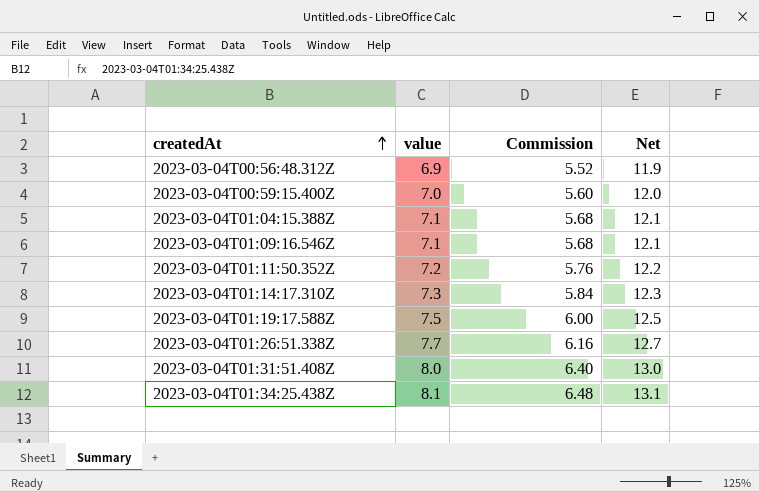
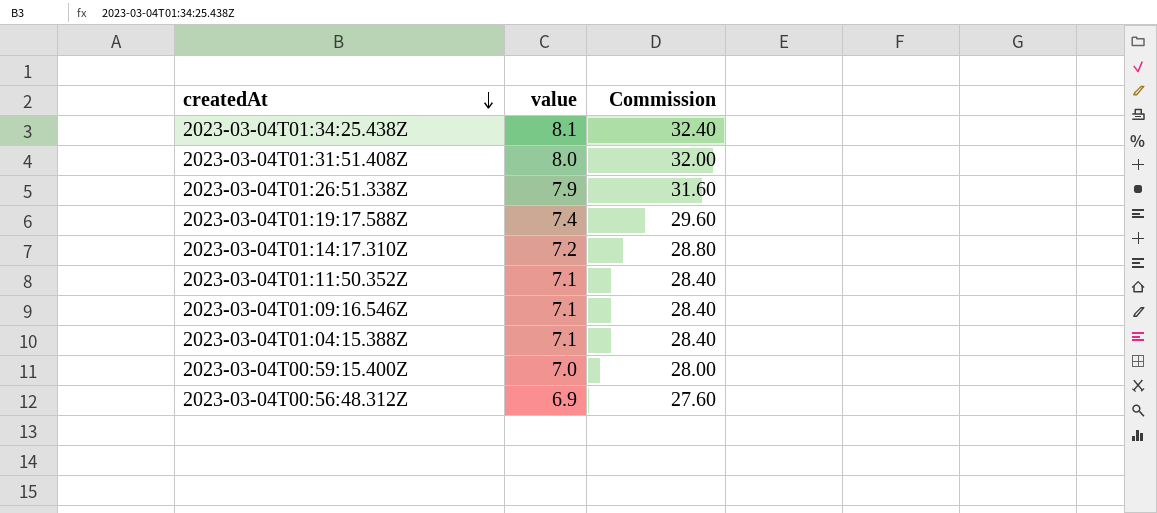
row order: createdAt ascending -> createdAt descending
column Net | formula: [value] + 5 -> none
column Commission | formula: [value] * 0.8 -> [value] * 4
2023-03-04T01:26:51.338Z | value: 7.7 -> 7.9
2023-03-04T01:19:17.588Z | value: 7.5 -> 7.4
2023-03-04T01:14:17.310Z | value: 7.3 -> 7.2
2023-03-04T01:11:50.352Z | value: 7.2 -> 7.1

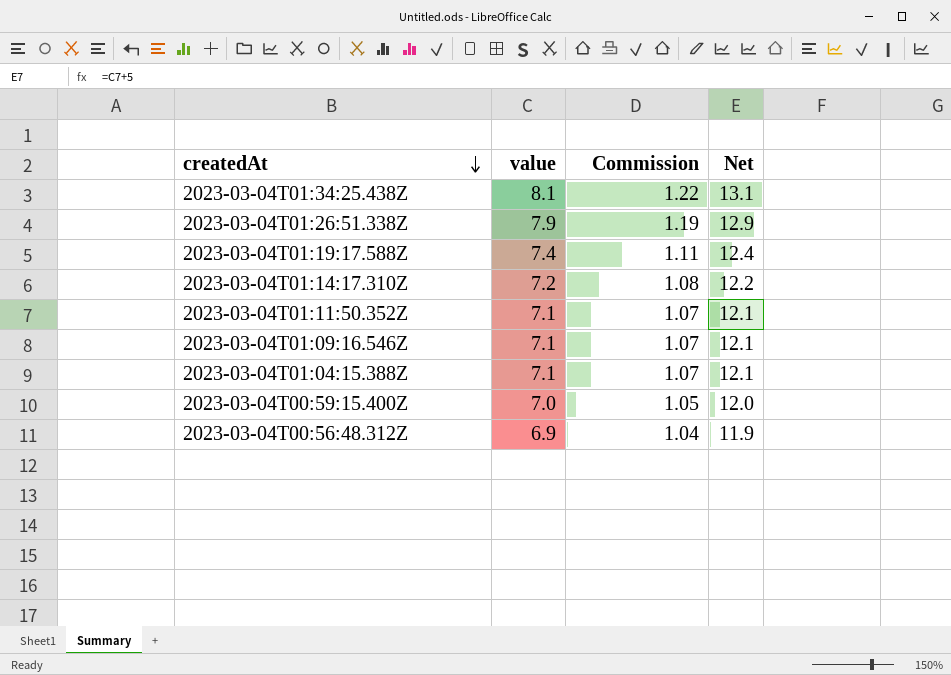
column Commission | formula: [value] * 4 -> [value] * 0.15
column Net | formula: none -> [value] + 5
row 2023-03-04T01:31:51.408Z: 8.0 | 32.00 -> none

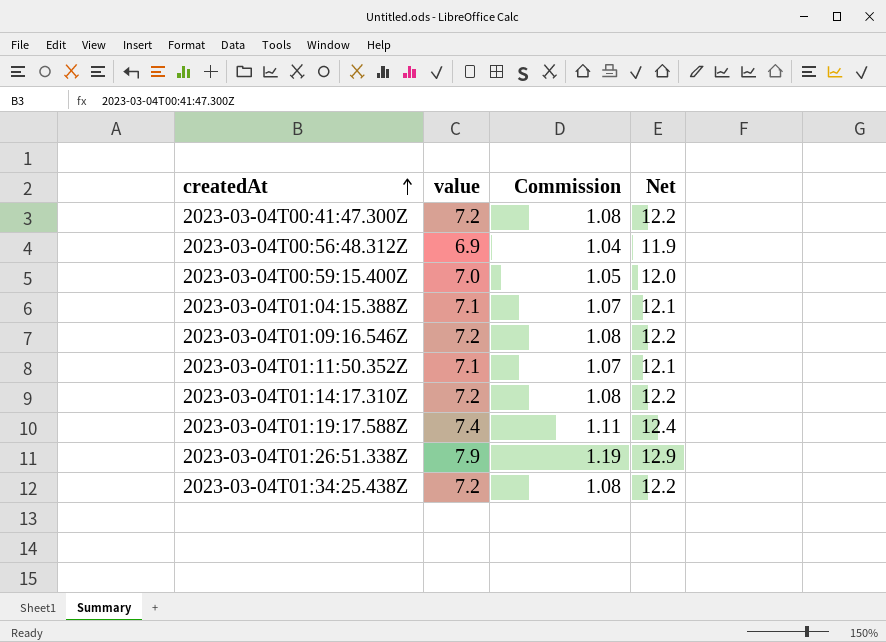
row order: createdAt descending -> createdAt ascending
row 2023-03-04T00:41:47.300Z: none -> 7.2 | 1.08 | 12.2
2023-03-04T01:09:16.546Z | value: 7.1 -> 7.2
2023-03-04T01:09:16.546Z | Commission: 1.07 -> 1.08
2023-03-04T01:09:16.546Z | Net: 12.1 -> 12.2
2023-03-04T01:34:25.438Z | value: 8.1 -> 7.2
2023-03-04T01:34:25.438Z | Commission: 1.22 -> 1.08
2023-03-04T01:34:25.438Z | Net: 13.1 -> 12.2

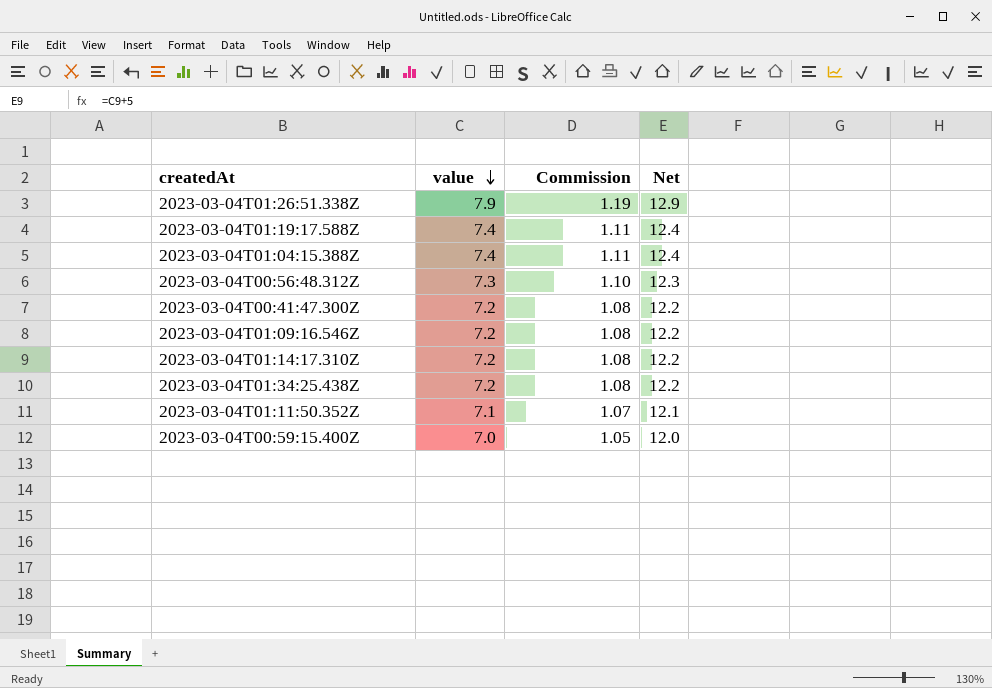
row order: createdAt ascending -> value descending
2023-03-04T01:04:15.388Z | value: 7.1 -> 7.4
2023-03-04T01:04:15.388Z | Commission: 1.07 -> 1.11
2023-03-04T01:04:15.388Z | Net: 12.1 -> 12.4
2023-03-04T00:56:48.312Z | value: 6.9 -> 7.3
2023-03-04T00:56:48.312Z | Commission: 1.04 -> 1.10
2023-03-04T00:56:48.312Z | Net: 11.9 -> 12.3

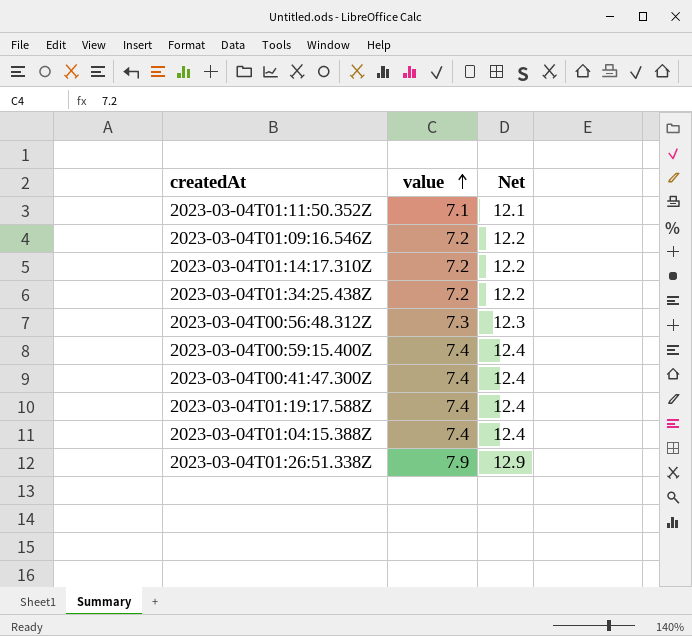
row order: value descending -> value ascending
column Commission | formula: [value] * 0.15 -> none
2023-03-04T00:59:15.400Z | value: 7.0 -> 7.4
2023-03-04T00:59:15.400Z | Net: 12.0 -> 12.4
2023-03-04T00:41:47.300Z | value: 7.2 -> 7.4
2023-03-04T00:41:47.300Z | Net: 12.2 -> 12.4

